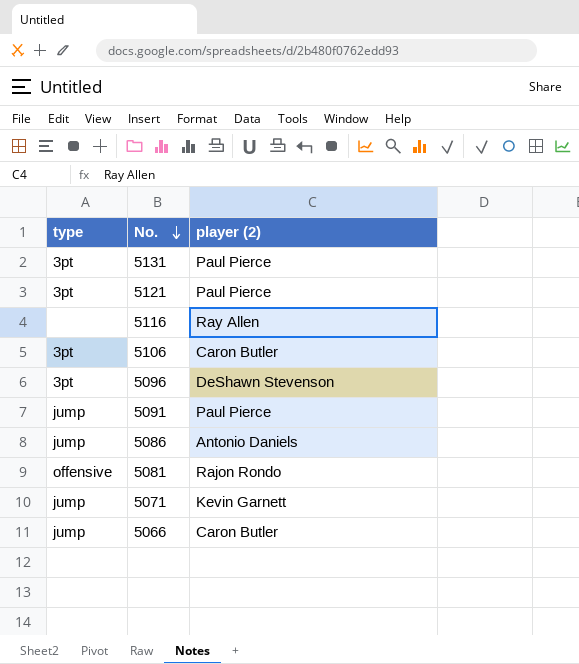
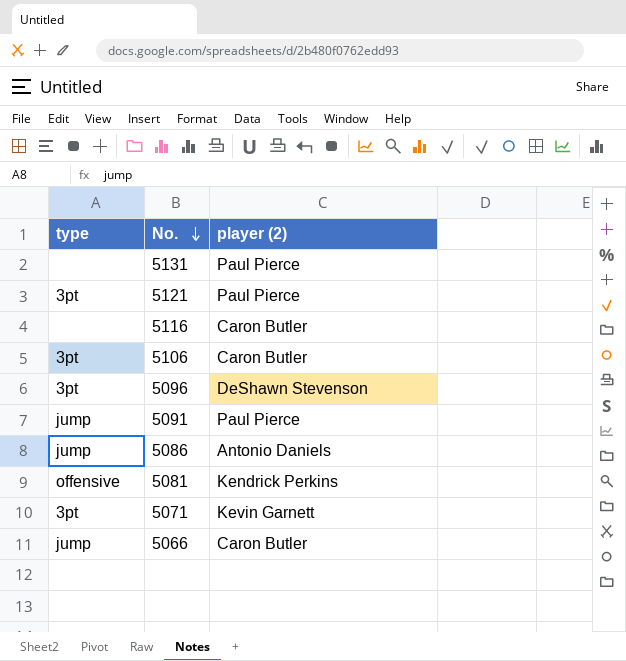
5131 | type: 3pt -> none
5116 | player (2): Ray Allen -> Caron Butler
5081 | player (2): Rajon Rondo -> Kendrick Perkins
5071 | type: jump -> 3pt

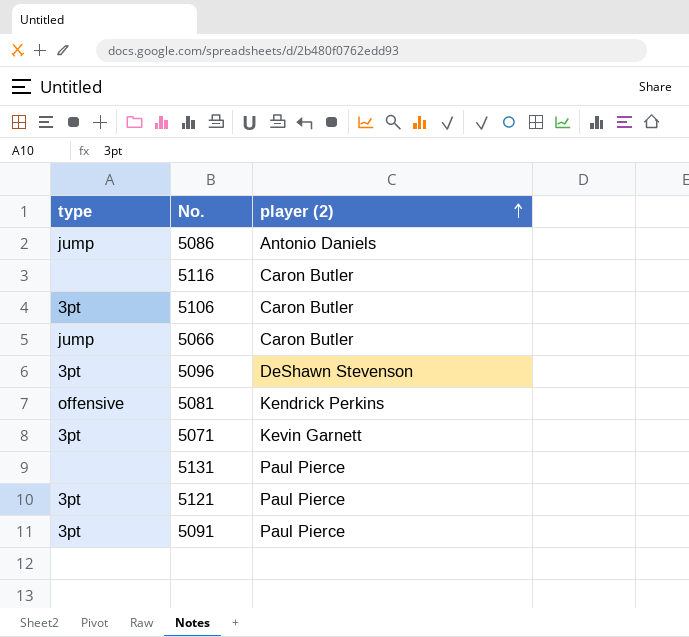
row order: No. descending -> player (2) ascending
5091 | type: jump -> 3pt

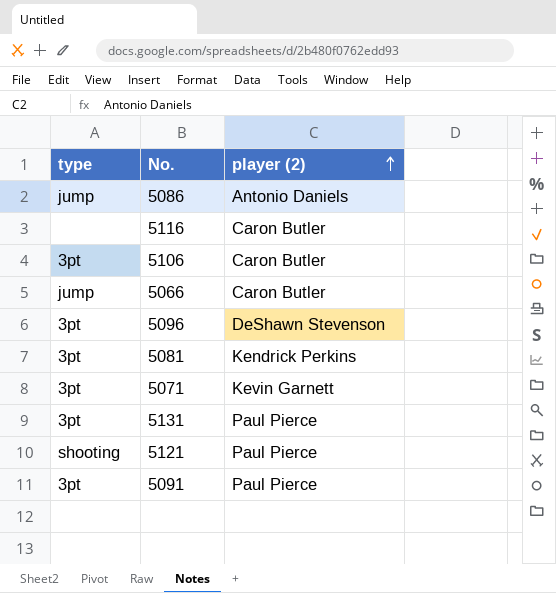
5081 | type: offensive -> 3pt
5131 | type: none -> 3pt
5121 | type: 3pt -> shooting

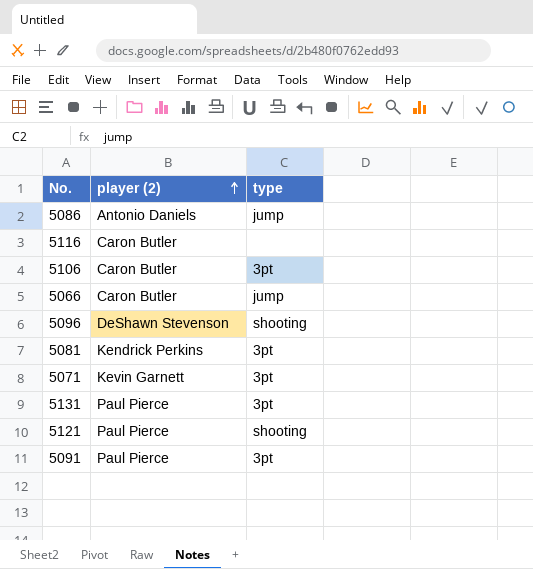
column type | position: 1 -> 3
5096 | type: 3pt -> shooting

